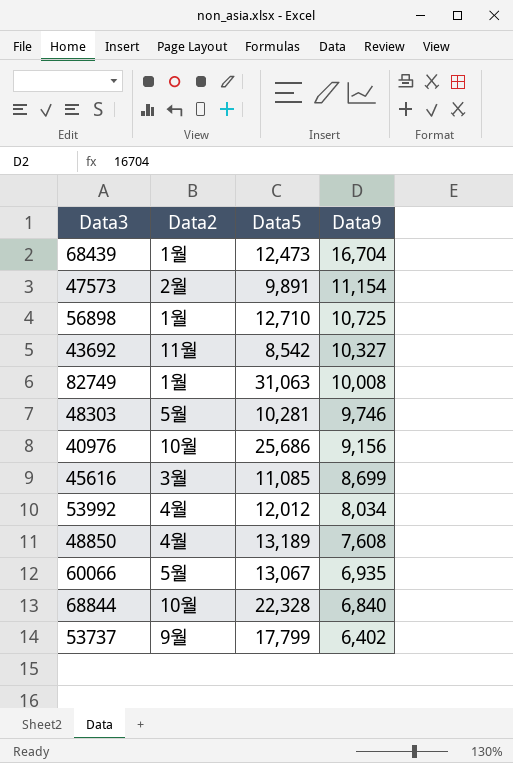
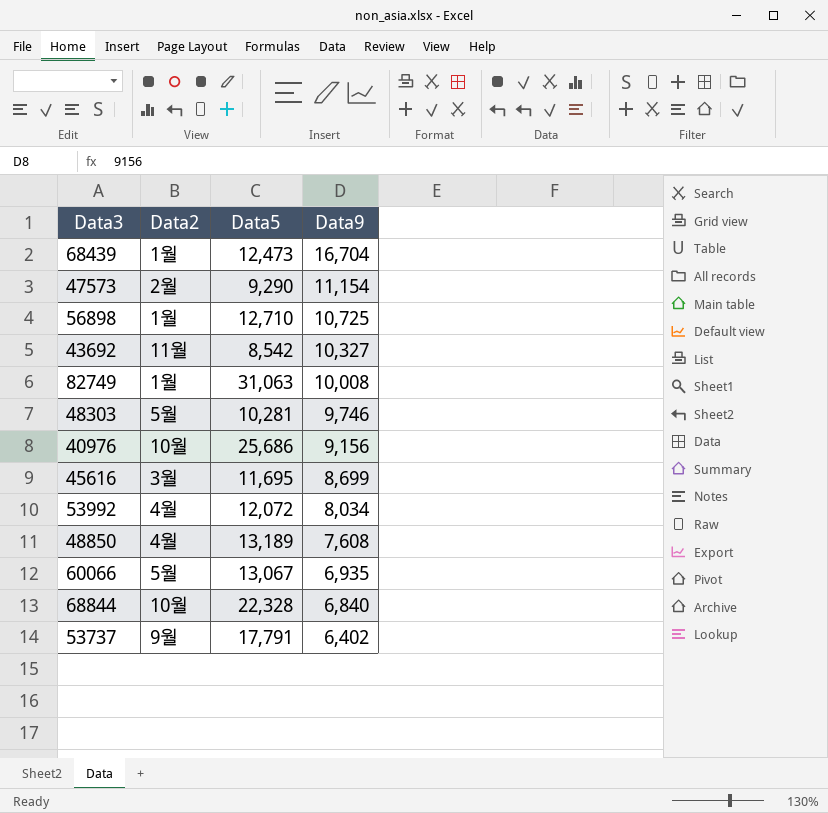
47573 | Data5: 9,891 -> 9,290
45616 | Data5: 11,085 -> 11,695
53992 | Data5: 12,012 -> 12,072
53737 | Data5: 17,799 -> 17,791

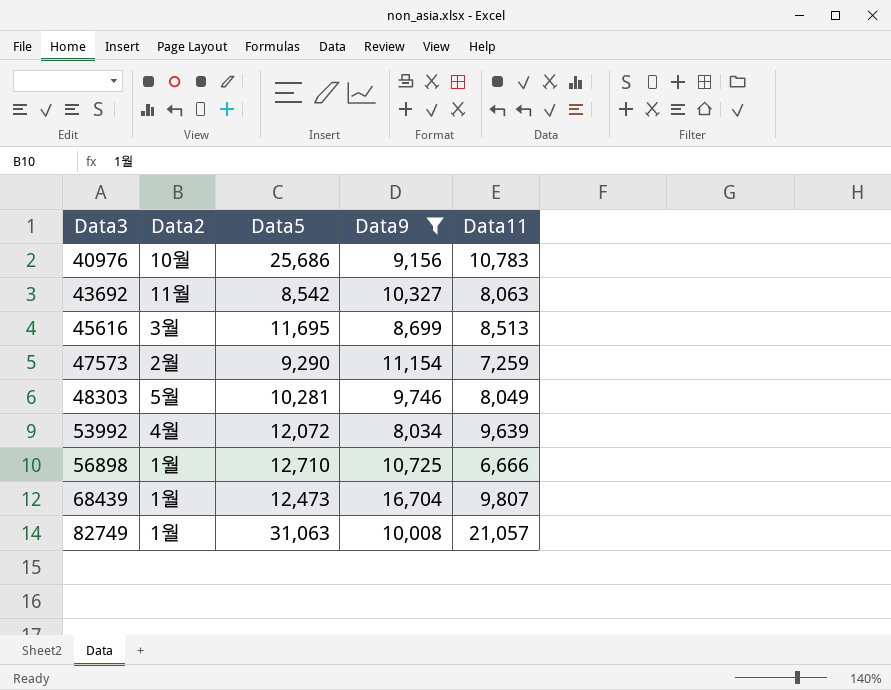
filter: none -> Data9 >= 8,034
row order: Data9 descending -> Data3 ascending
column Data11 | position: none -> 5

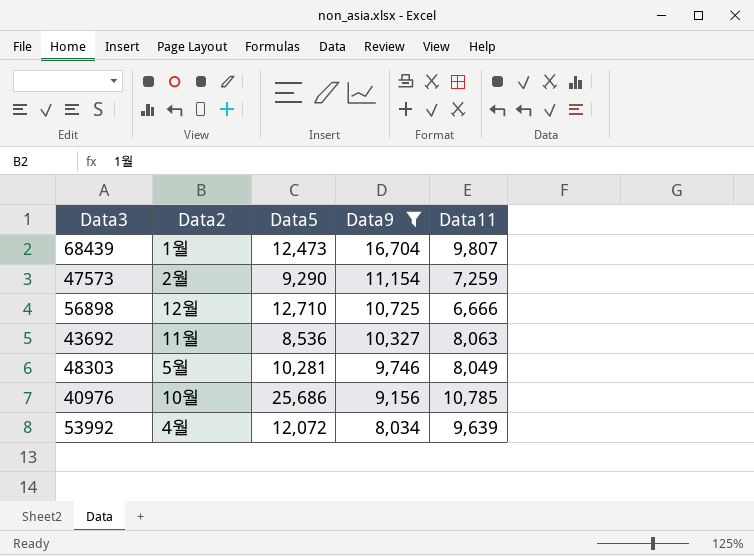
row order: Data3 ascending -> Data9 descending
row 45616: 3월 | 11,695 | 8,699 | 8,513 -> none
row 82749: 1월 | 31,063 | 10,008 | 21,057 -> none
56898 | Data2: 1월 -> 12월
43692 | Data5: 8,542 -> 8,536
40976 | Data11: 10,783 -> 10,785

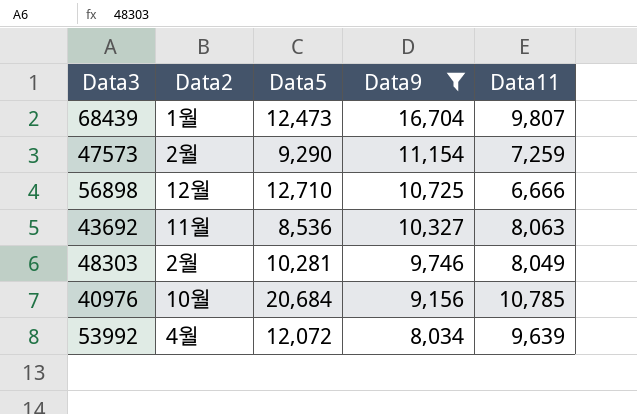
48303 | Data2: 5월 -> 2월
40976 | Data5: 25,686 -> 20,684

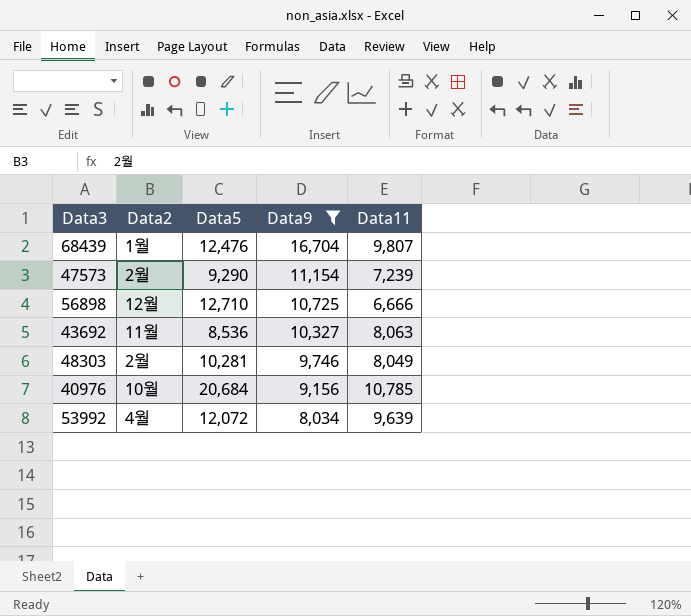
68439 | Data5: 12,473 -> 12,476
47573 | Data11: 7,259 -> 7,239

